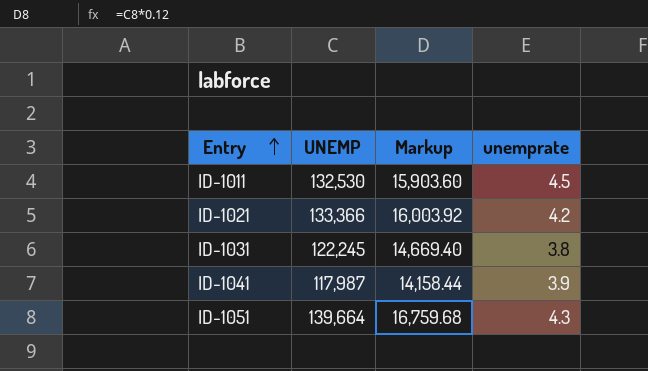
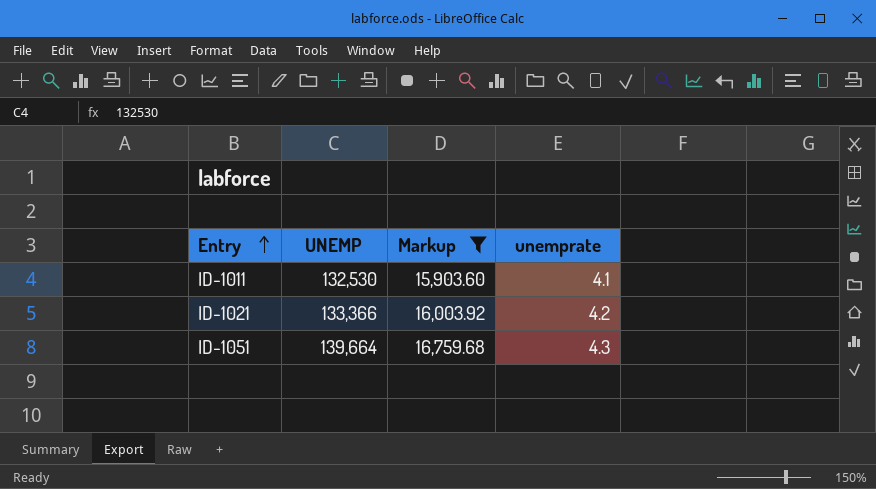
filter: none -> Markup >= 15,903.60
ID-1011 | unemprate: 4.5 -> 4.1

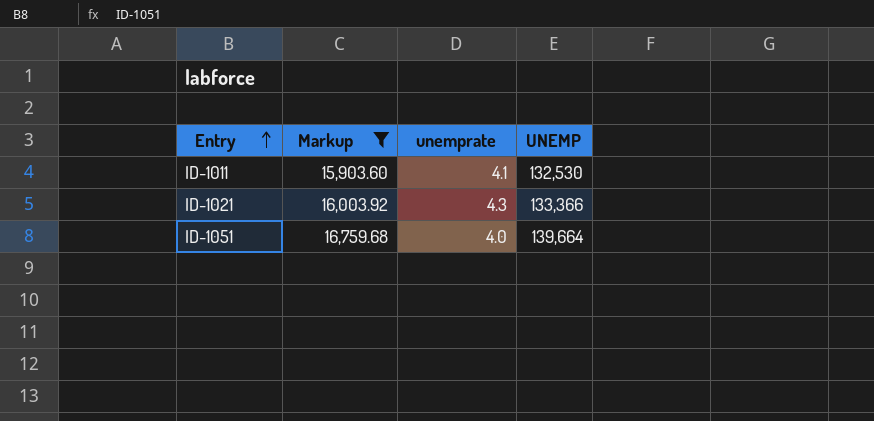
column UNEMP | position: 2 -> 4
ID-1021 | unemprate: 4.2 -> 4.3
ID-1051 | unemprate: 4.3 -> 4.0

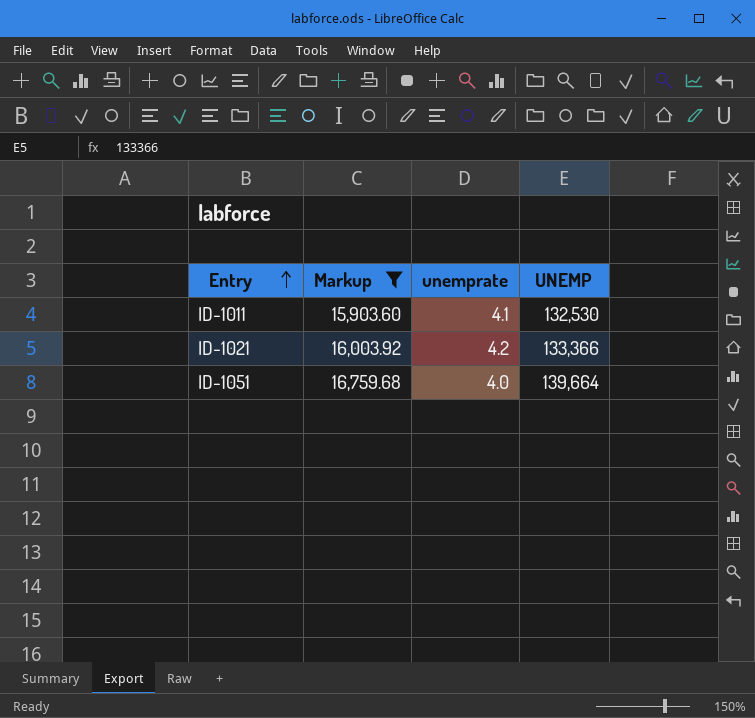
ID-1021 | unemprate: 4.3 -> 4.2

